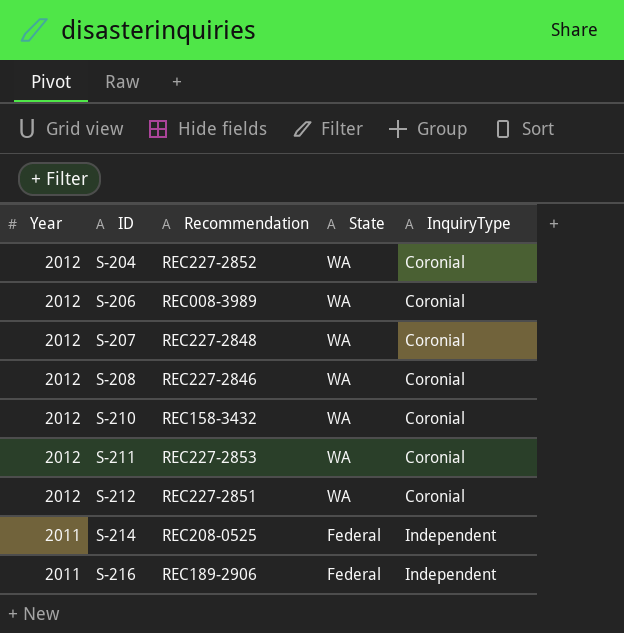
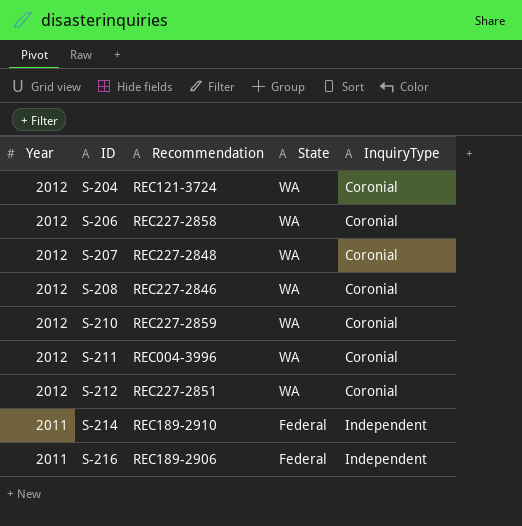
S-204 | Recommendation: REC227-2852 -> REC121-3724
S-206 | Recommendation: REC008-3989 -> REC227-2858
S-210 | Recommendation: REC158-3432 -> REC227-2859
S-211 | Recommendation: REC227-2853 -> REC004-3996
S-214 | Recommendation: REC208-0525 -> REC189-2910

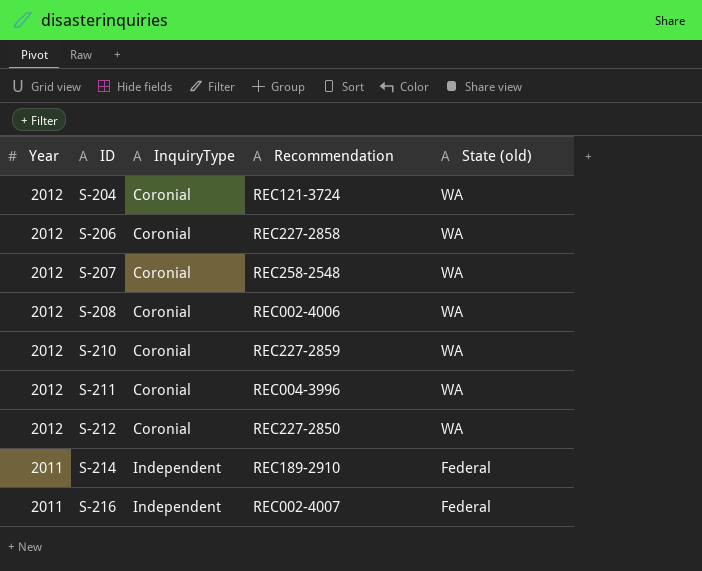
column InquiryType | position: 5 -> 3
column name: State -> State (old)
S-207 | Recommendation: REC227-2848 -> REC258-2548
S-208 | Recommendation: REC227-2846 -> REC002-4006
S-212 | Recommendation: REC227-2851 -> REC227-2850
S-216 | Recommendation: REC189-2906 -> REC002-4007

